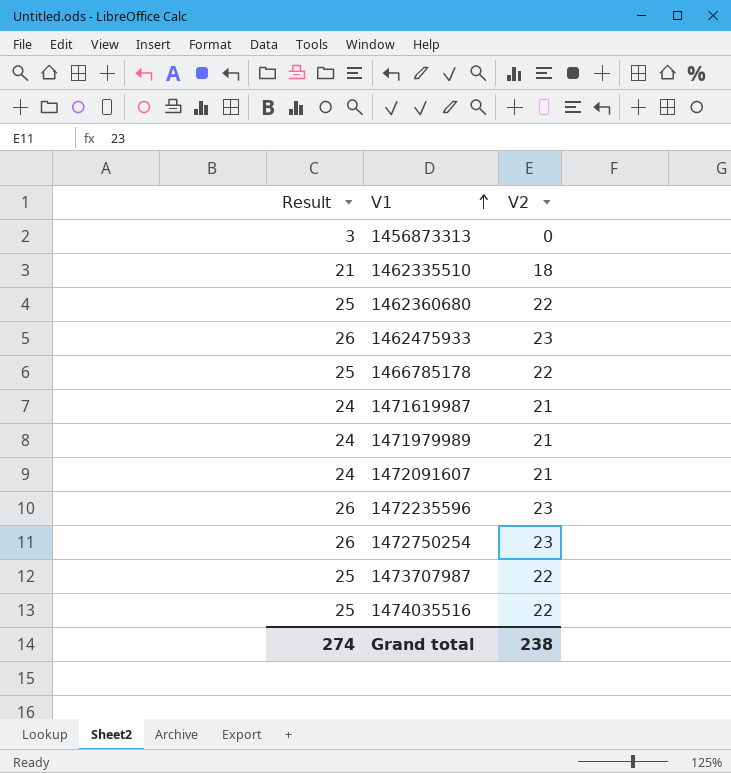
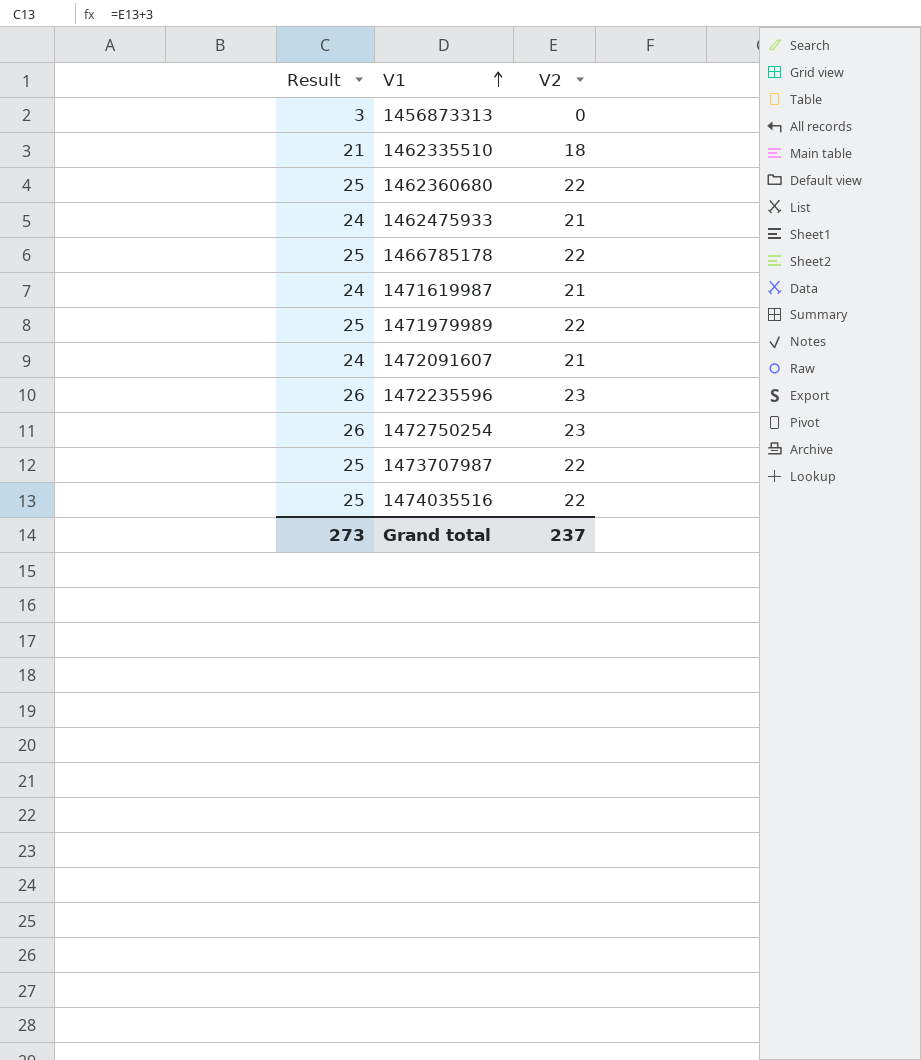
1462475933 | Result: 26 -> 24
1462475933 | V2: 23 -> 21
1471979989 | Result: 24 -> 25
1471979989 | V2: 21 -> 22
Grand total | Result: 274 -> 273
Grand total | V2: 238 -> 237

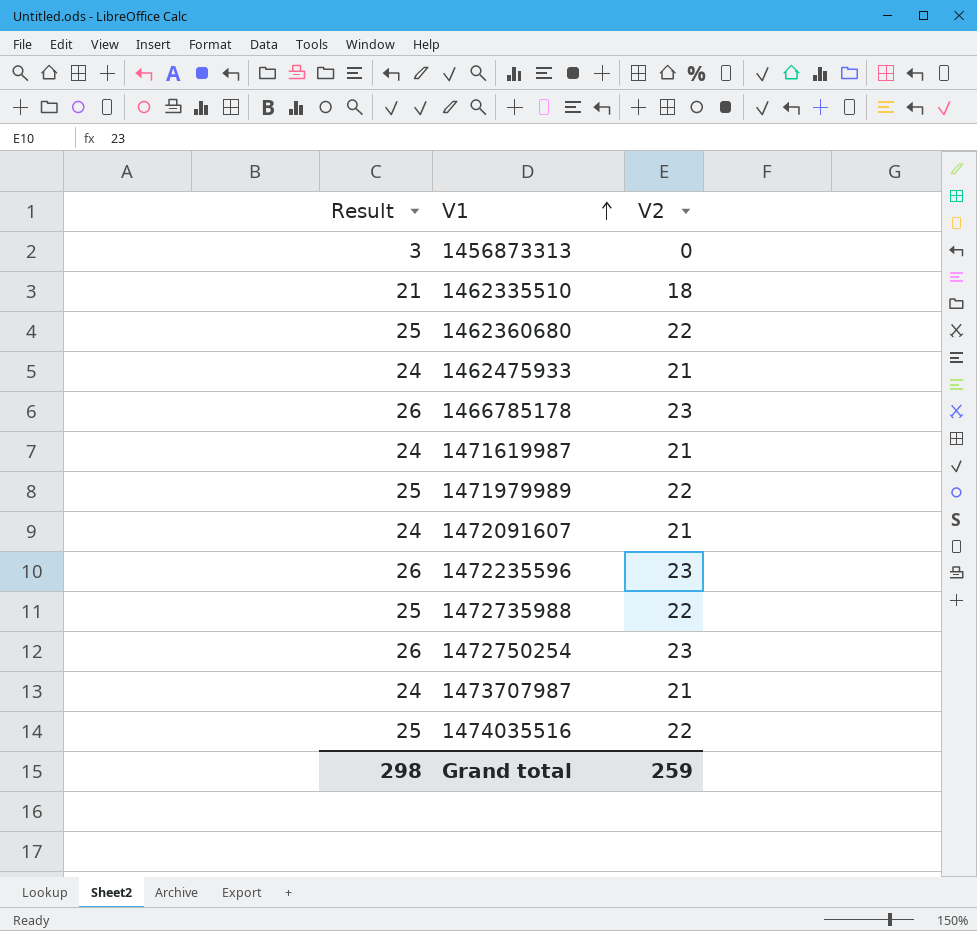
1466785178 | Result: 25 -> 26
1466785178 | V2: 22 -> 23
row 1472735988: none -> 25 | 22
1473707987 | Result: 25 -> 24
1473707987 | V2: 22 -> 21
Grand total | Result: 273 -> 298
Grand total | V2: 237 -> 259

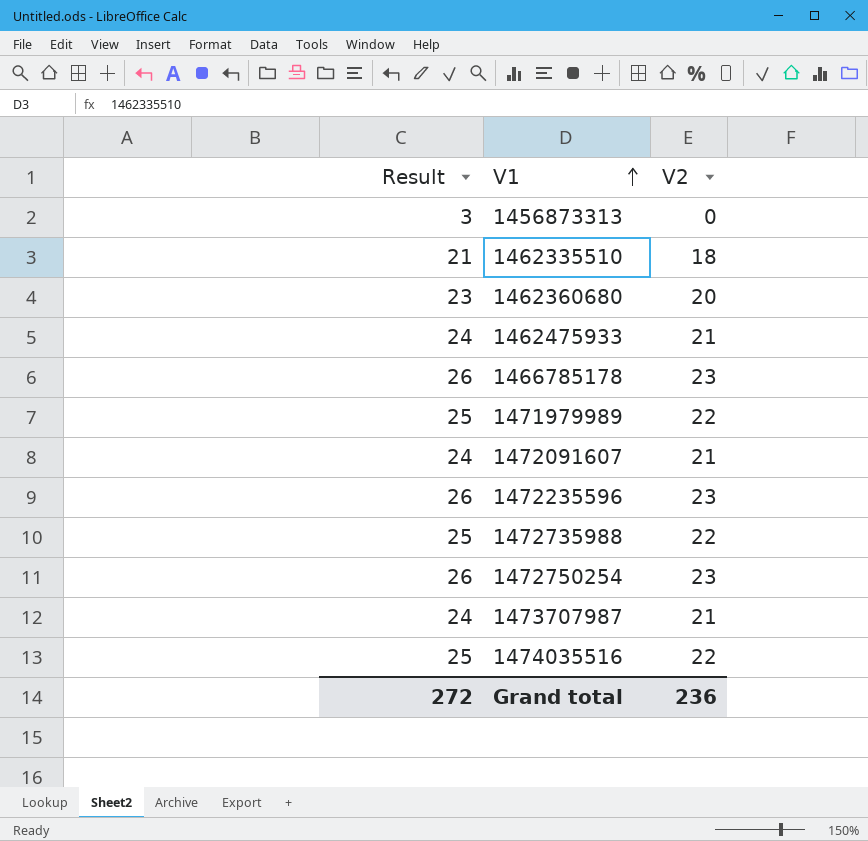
row 1471619987: 24 | 21 -> none
1462360680 | Result: 25 -> 23
1462360680 | V2: 22 -> 20
Grand total | Result: 298 -> 272
Grand total | V2: 259 -> 236

